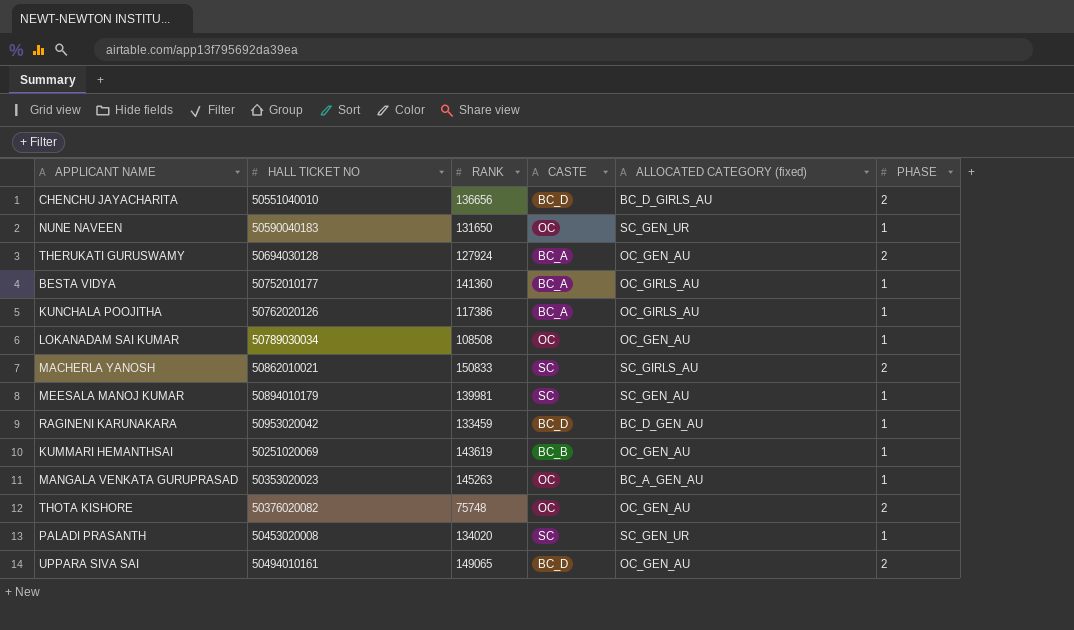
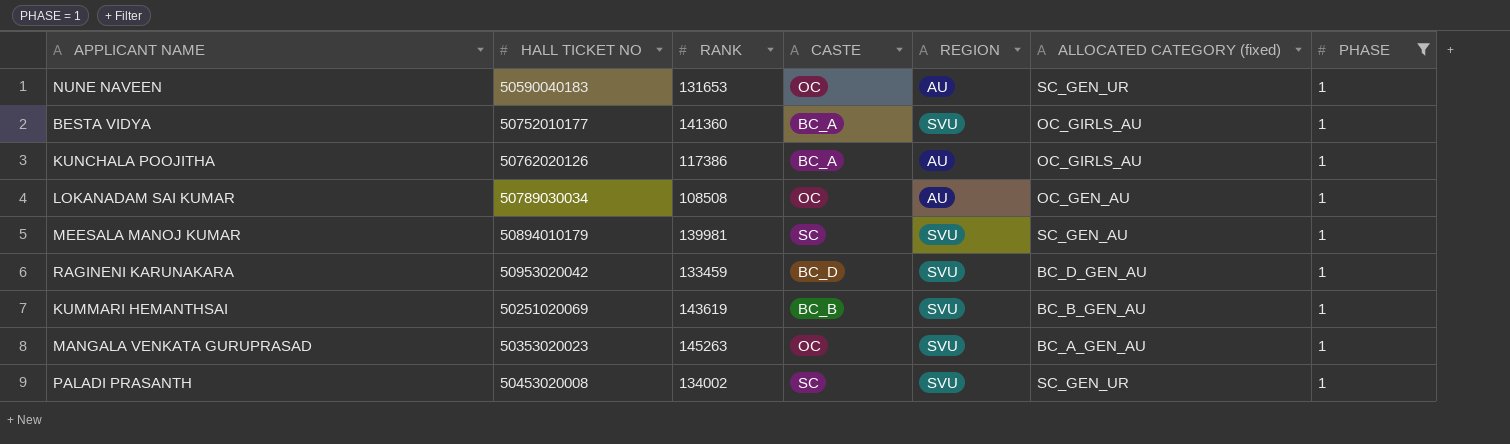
filter: none -> PHASE = 1
column REGION | position: none -> 5
NUNE NAVEEN | RANK: 131650 -> 131653
KUMMARI HEMANTHSAI | ALLOCATED CATEGORY (fixed): OC_GEN_AU -> BC_B_GEN_AU
PALADI PRASANTH | RANK: 134020 -> 134002

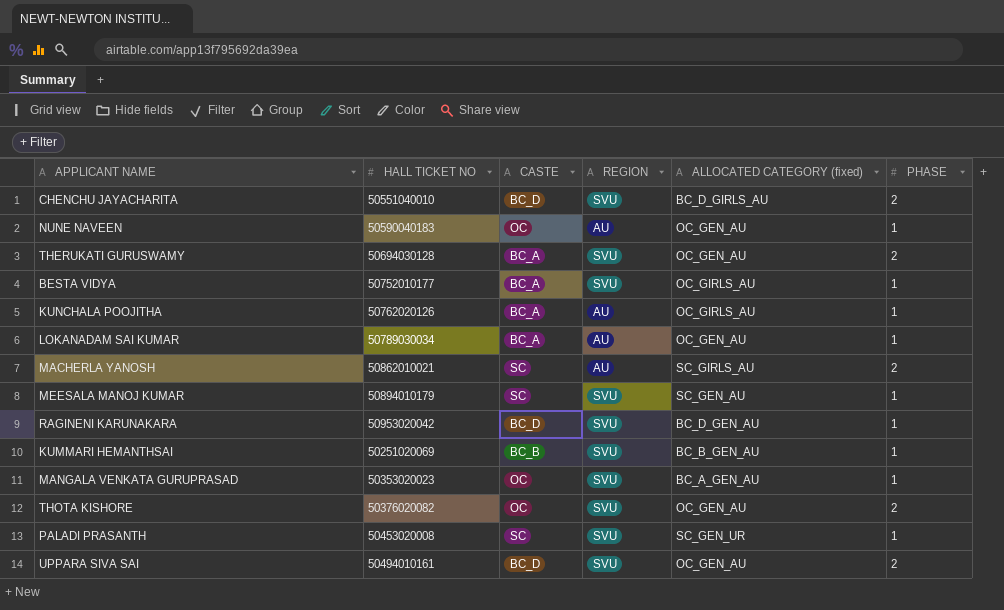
filter: PHASE = 1 -> none
column RANK | position: 3 -> none
NUNE NAVEEN | ALLOCATED CATEGORY (fixed): SC_GEN_UR -> OC_GEN_AU
LOKANADAM SAI KUMAR | CASTE: OC -> BC_A

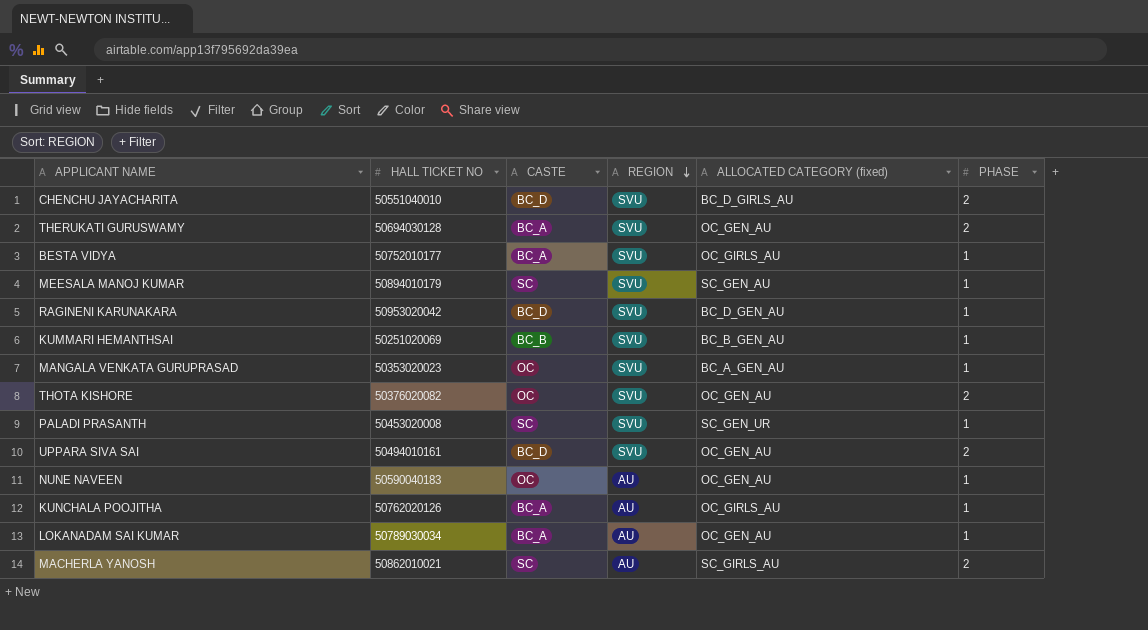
row order: none -> REGION descending

